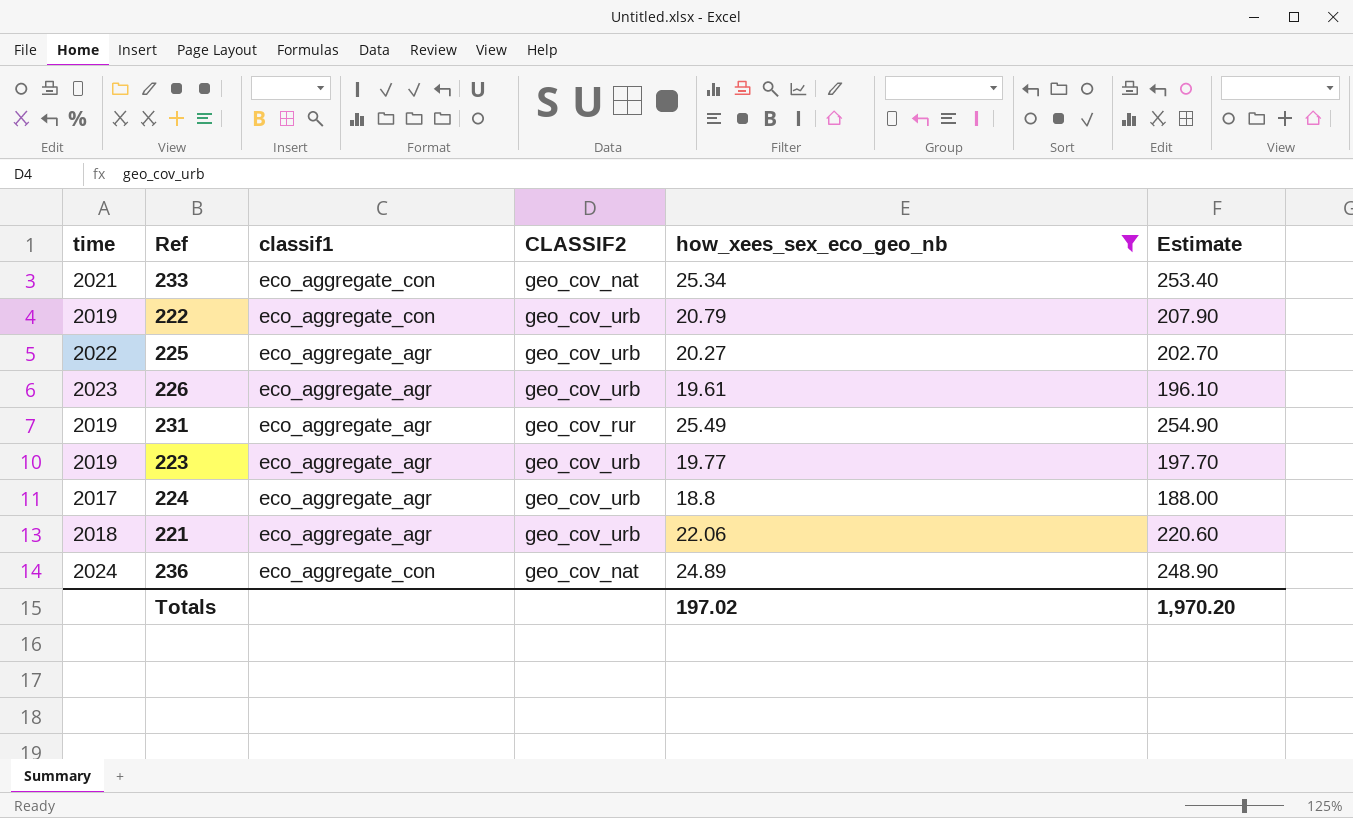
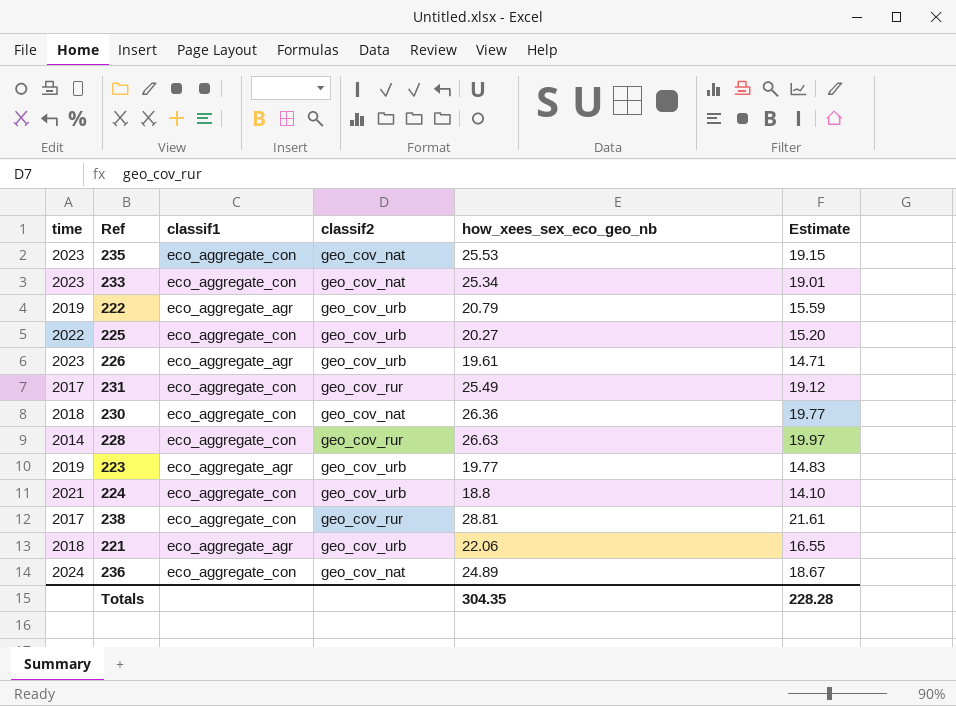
filter: how_xees_sex_eco_geo_nb <= 25.49 -> none
column name: CLASSIF2 -> classif2
column Estimate | formula: [how_xees_sex_eco_geo_nb] * 10 -> [how_xees_sex_eco_geo_nb] * 0.75
233 | time: 2021 -> 2023
222 | classif1: eco_aggregate_con -> eco_aggregate_agr
225 | classif1: eco_aggregate_agr -> eco_aggregate_con
231 | time: 2019 -> 2017
231 | classif1: eco_aggregate_agr -> eco_aggregate_con
224 | time: 2017 -> 2021
224 | classif1: eco_aggregate_agr -> eco_aggregate_con
Totals | how_xees_sex_eco_geo_nb: 197.02 -> 304.35
Totals | Estimate: 1,970.20 -> 228.28

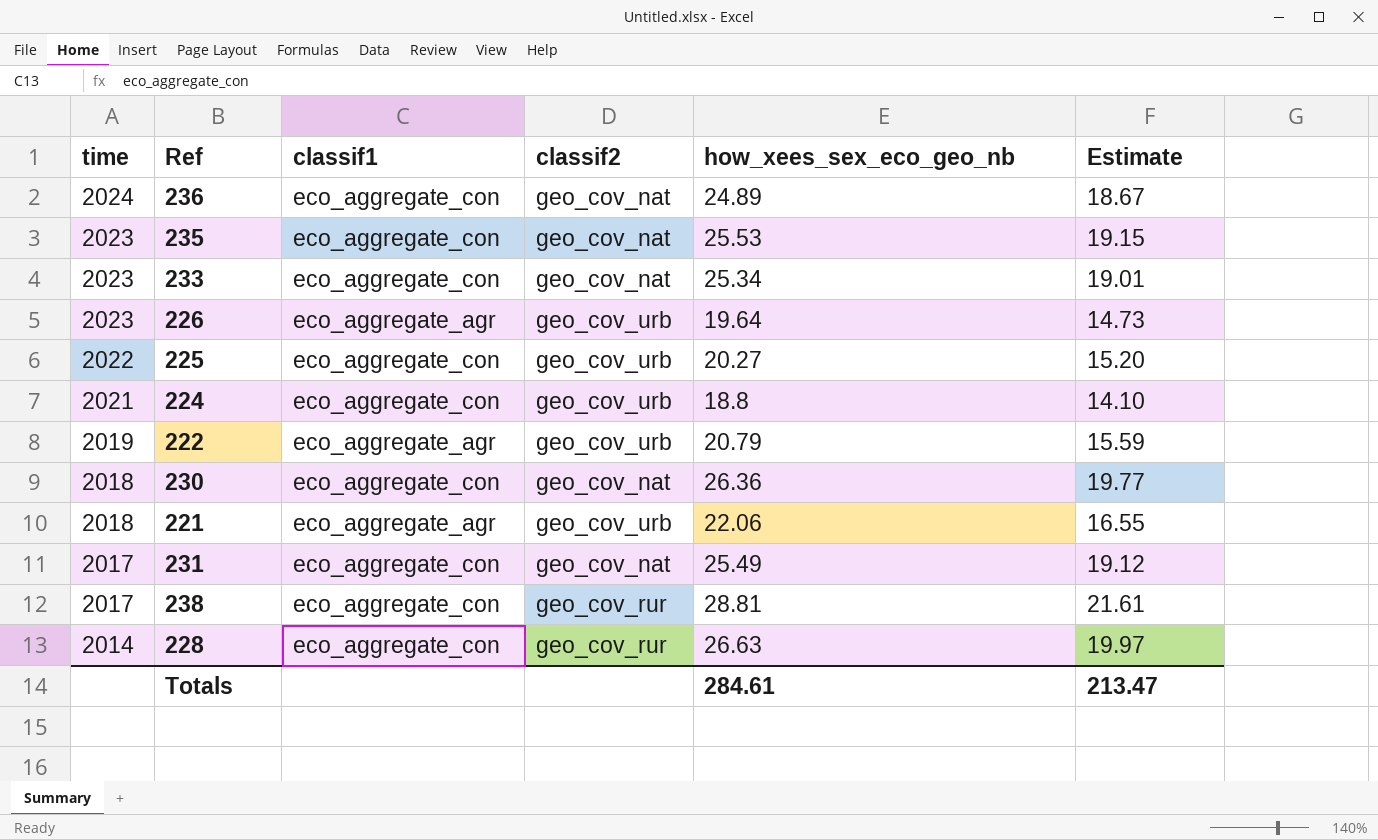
row order: none -> time descending
row 223: 2019 | eco_aggregate_agr | geo_cov_urb | 19.77 | 14.83 -> none
226 | how_xees_sex_eco_geo_nb: 19.61 -> 19.64
226 | Estimate: 14.71 -> 14.73
231 | classif2: geo_cov_rur -> geo_cov_nat
Totals | how_xees_sex_eco_geo_nb: 304.35 -> 284.61
Totals | Estimate: 228.28 -> 213.47

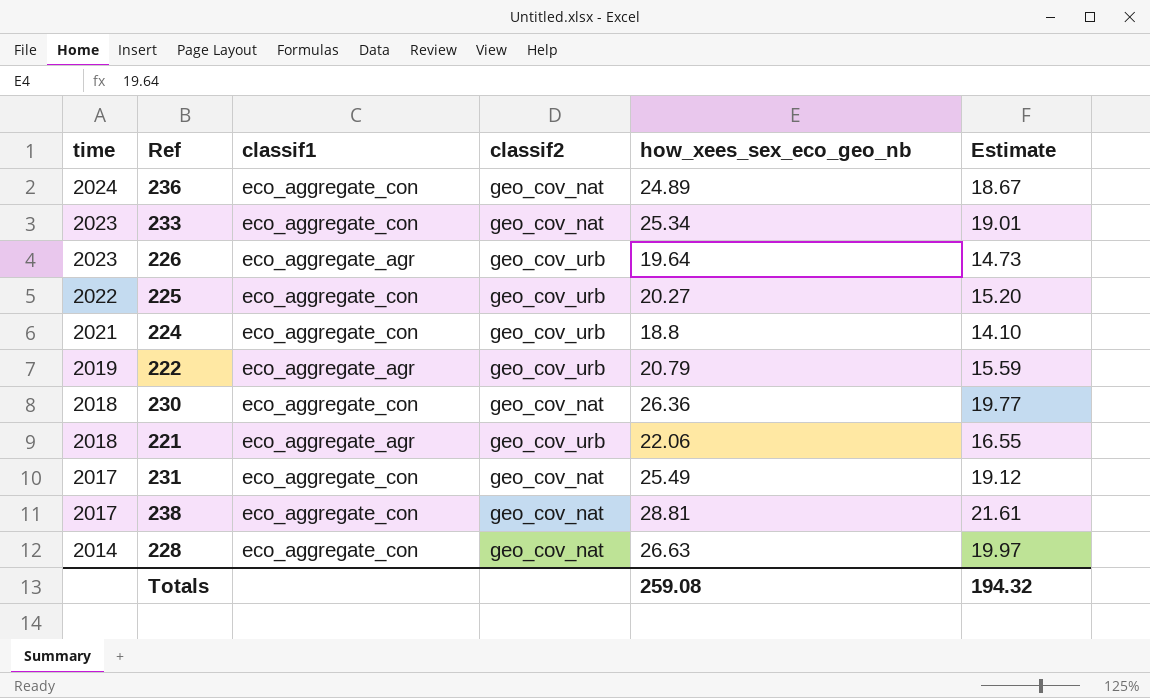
row 235: 2023 | eco_aggregate_con | geo_cov_nat | 25.53 | 19.15 -> none
238 | classif2: geo_cov_rur -> geo_cov_nat
228 | classif2: geo_cov_rur -> geo_cov_nat
Totals | how_xees_sex_eco_geo_nb: 284.61 -> 259.08
Totals | Estimate: 213.47 -> 194.32

